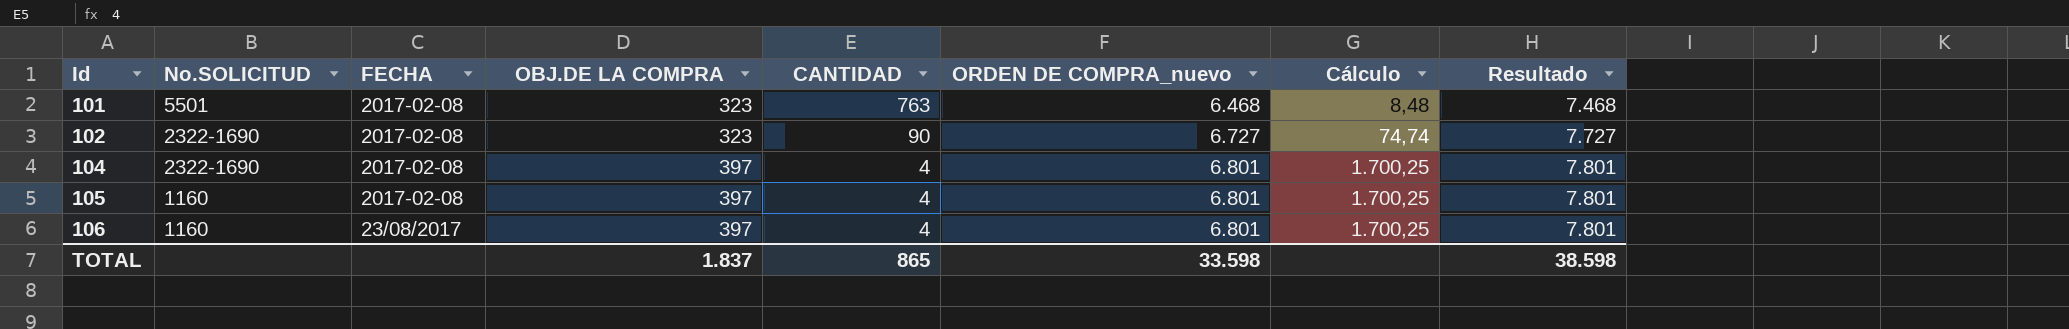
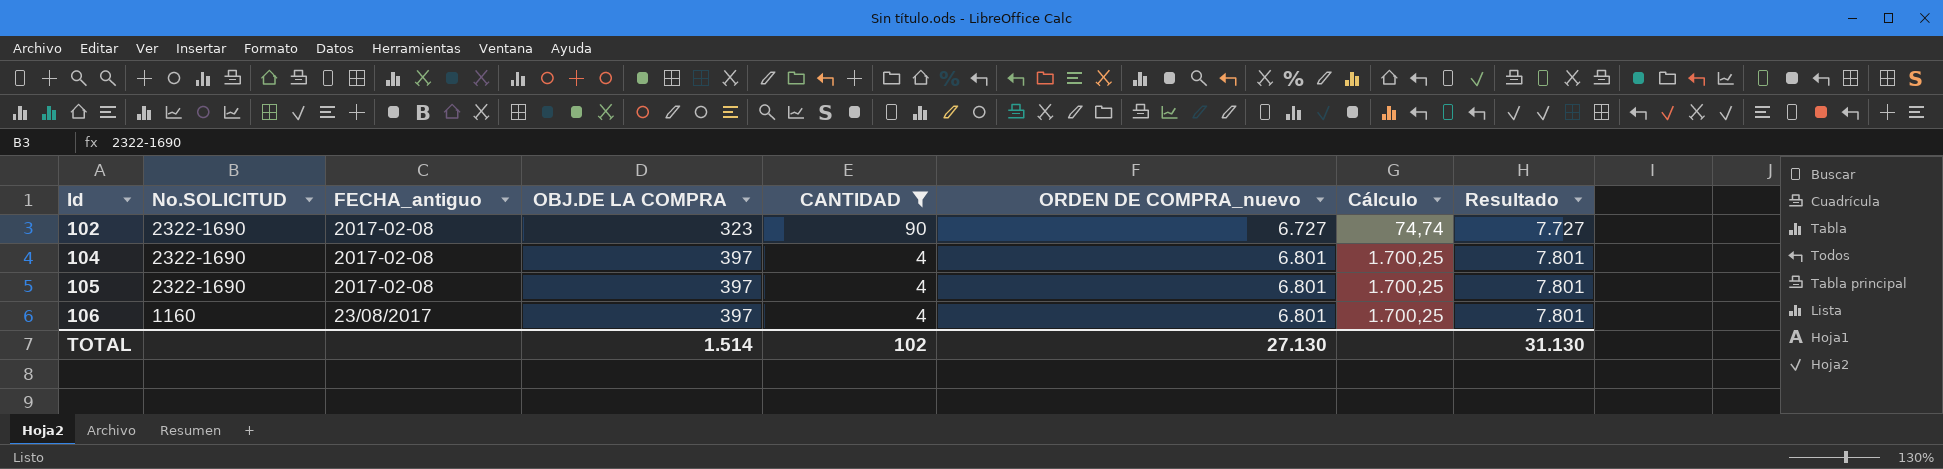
filter: none -> CANTIDAD != 763
column name: FECHA -> FECHA_antiguo
105 | No.SOLICITUD: 1160 -> 2322-1690
TOTAL | OBJ.DE LA COMPRA: 1.837 -> 1.514
TOTAL | CANTIDAD: 865 -> 102
TOTAL | ORDEN DE COMPRA_nuevo: 33.598 -> 27.130
TOTAL | Resultado: 38.598 -> 31.130

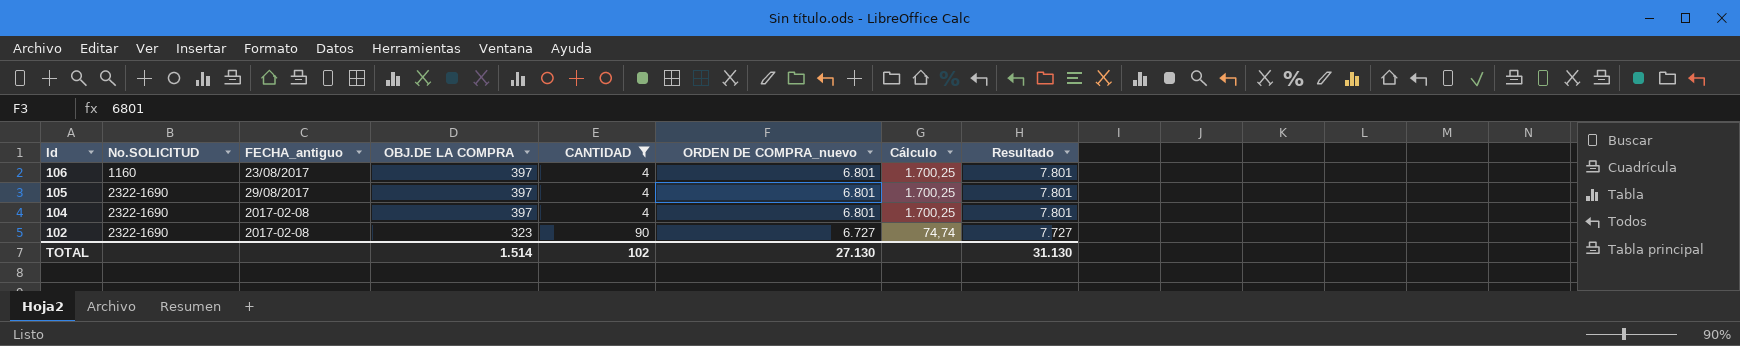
row order: Id ascending -> Id descending
105 | FECHA_antiguo: 2017-02-08 -> 29/08/2017

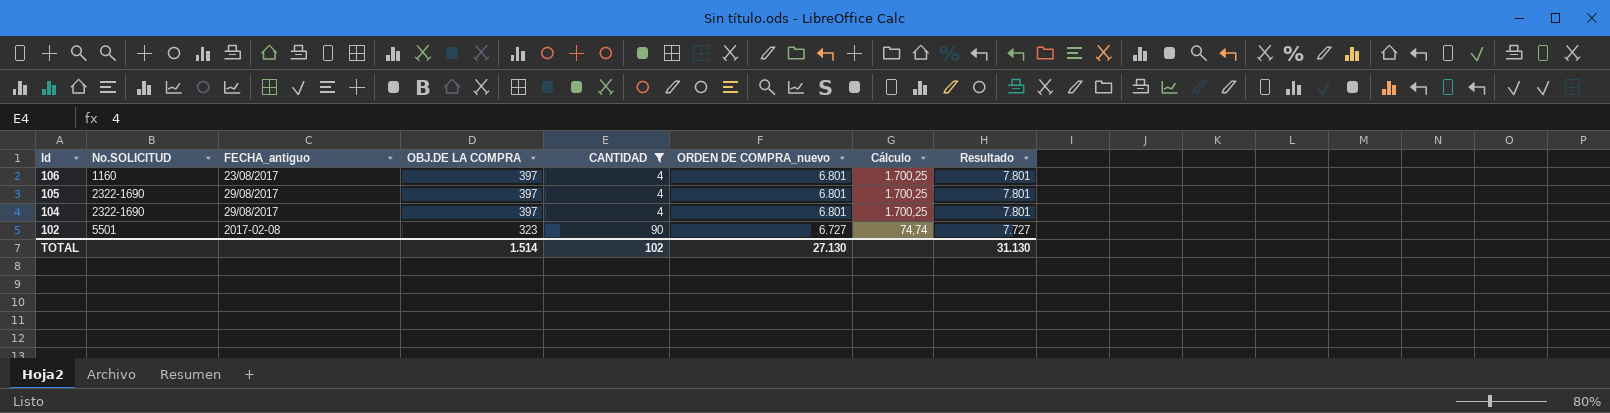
104 | FECHA_antiguo: 2017-02-08 -> 29/08/2017
102 | No.SOLICITUD: 2322-1690 -> 5501

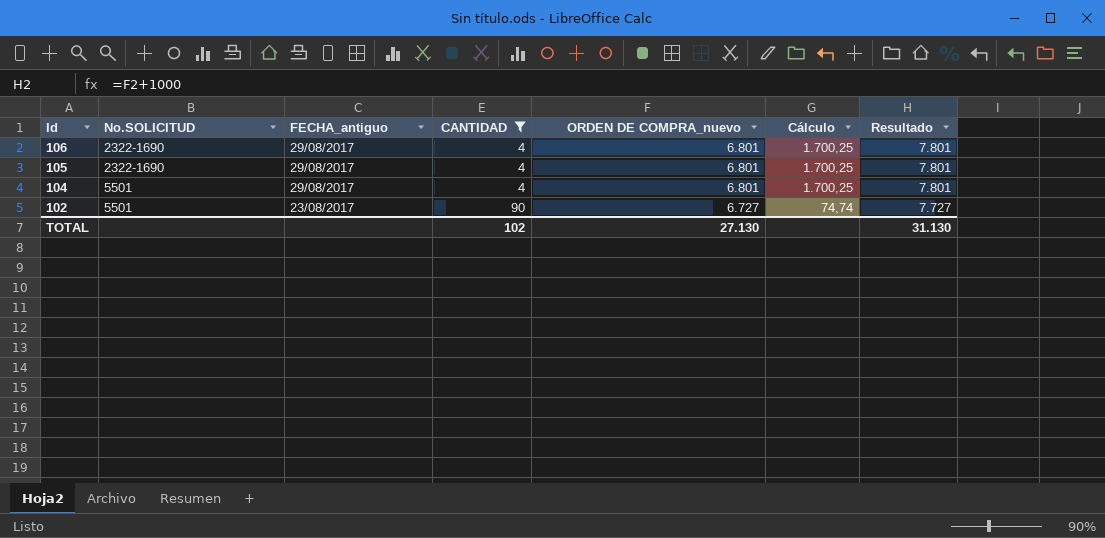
column OBJ.DE LA COMPRA | position: 4 -> none
106 | No.SOLICITUD: 1160 -> 2322-1690
106 | FECHA_antiguo: 23/08/2017 -> 29/08/2017
104 | No.SOLICITUD: 2322-1690 -> 5501
102 | FECHA_antiguo: 2017-02-08 -> 23/08/2017

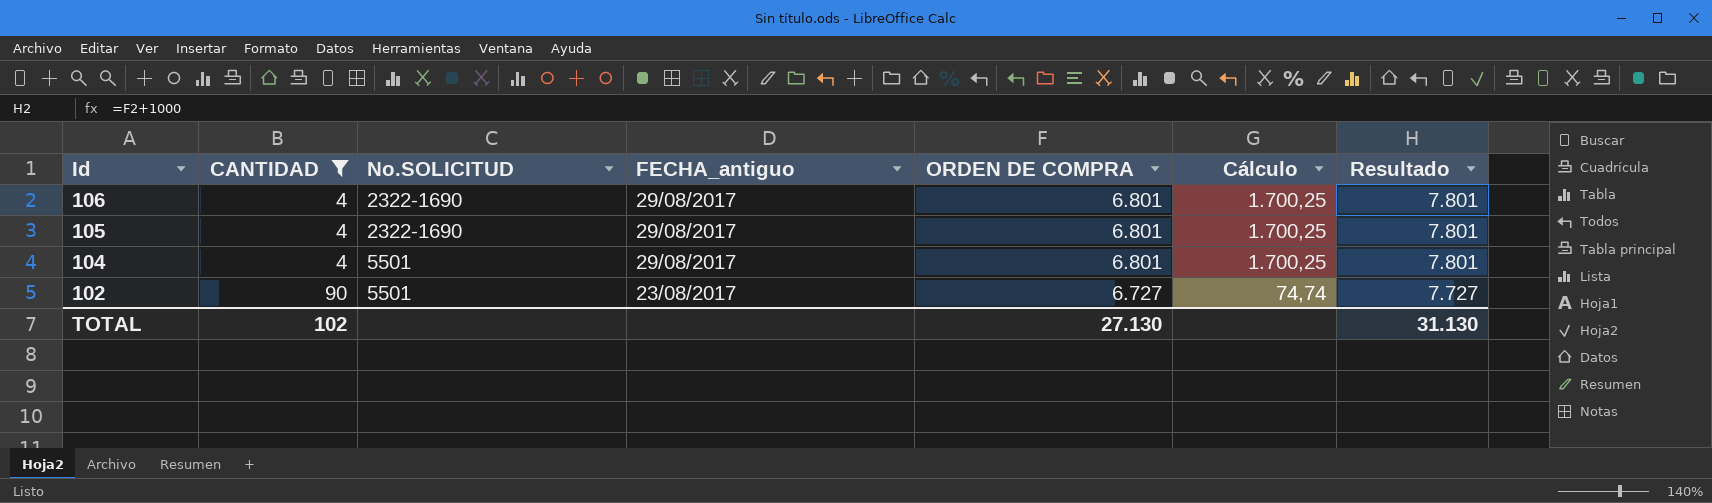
column CANTIDAD | position: 4 -> 2
column name: ORDEN DE COMPRA_nuevo -> ORDEN DE COMPRA

